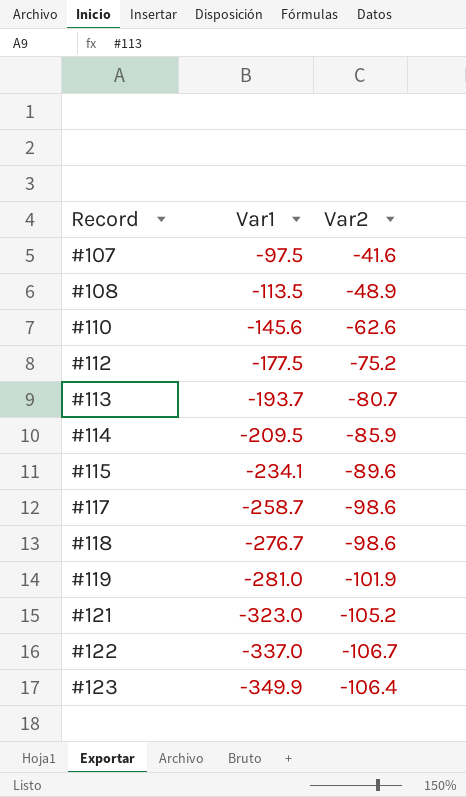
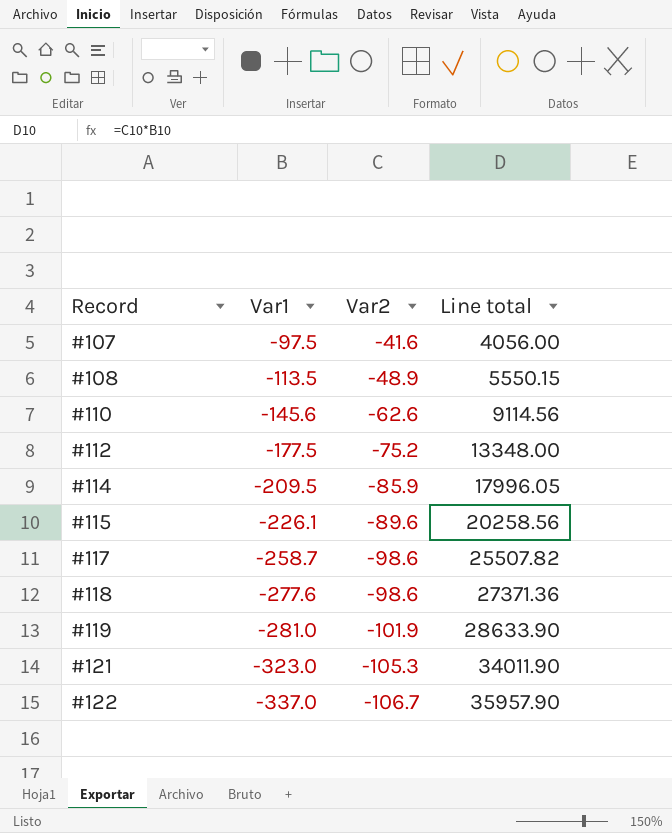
column Line total | formula: none -> [Var1] * [Var2]
row #113: -193.7 | -80.7 -> none
row #123: -349.9 | -106.4 -> none
#115 | Var1: -234.1 -> -226.1
#118 | Var1: -276.7 -> -277.6
#121 | Var2: -105.2 -> -105.3

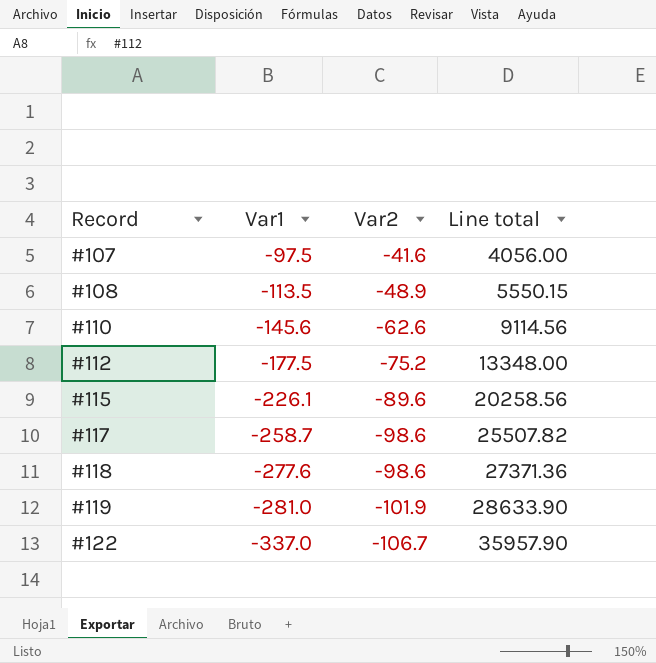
row #114: -209.5 | -85.9 | 17996.05 -> none
row #121: -323.0 | -105.3 | 34011.90 -> none

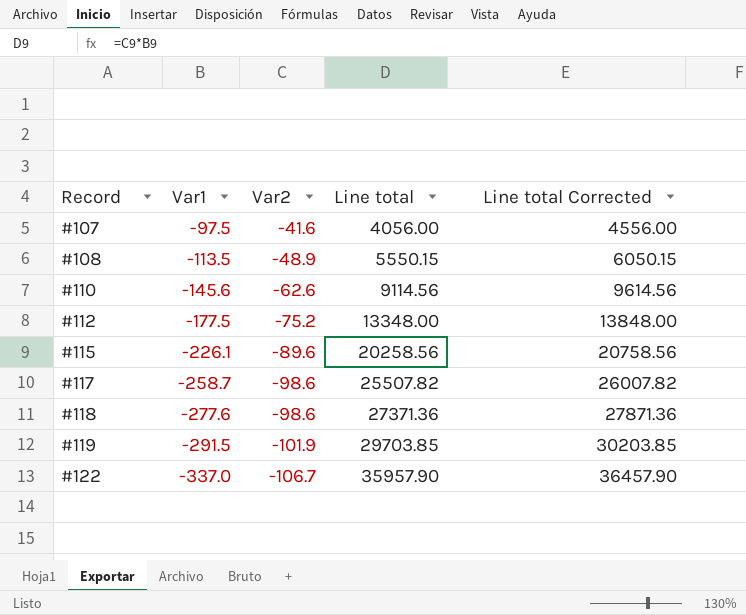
column Line total Corrected | formula: none -> [Line total] + 500
#119 | Var1: -281.0 -> -291.5
#119 | Line total: 28633.90 -> 29703.85

